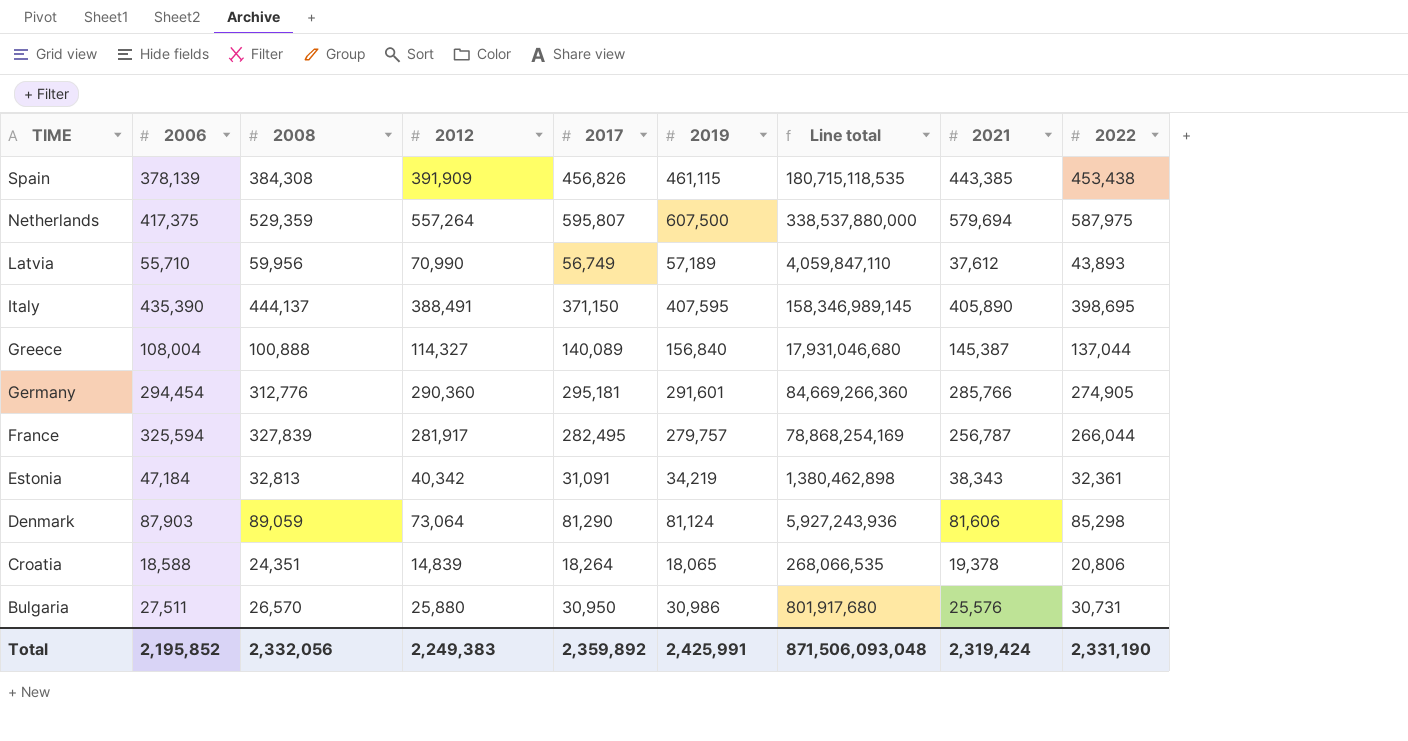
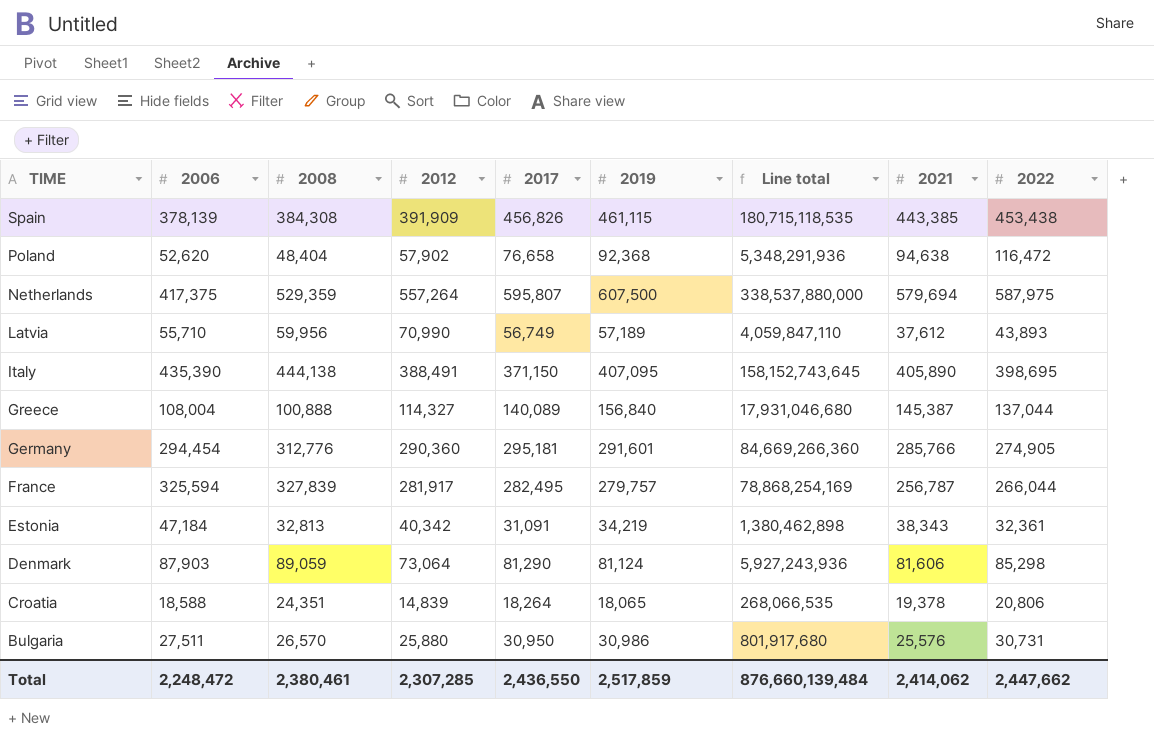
row Poland: none -> 52,620 | 48,404 | 57,902 | 76,658 | 92,368 | 5,348,291,936 | 94,638 | 116,472
Italy | 2008: 444,137 -> 444,138
Italy | 2019: 407,595 -> 407,095
Italy | Line total: 158,346,989,145 -> 158,152,743,645
Total | 2006: 2,195,852 -> 2,248,472
Total | 2008: 2,332,056 -> 2,380,461
Total | 2012: 2,249,383 -> 2,307,285
Total | 2017: 2,359,892 -> 2,436,550
Total | 2019: 2,425,991 -> 2,517,859
Total | Line total: 871,506,093,048 -> 876,660,139,484
Total | 2021: 2,319,424 -> 2,414,062
Total | 2022: 2,331,190 -> 2,447,662

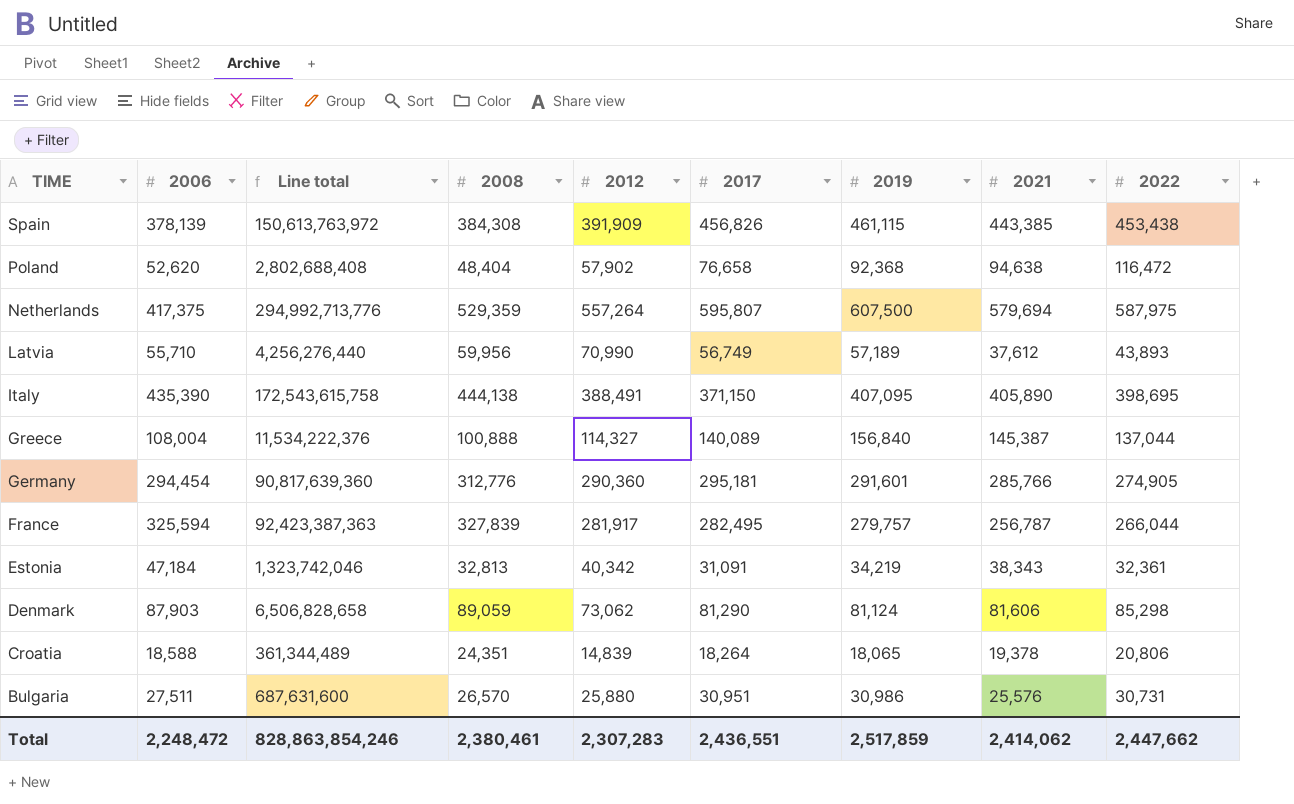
column Line total | formula: [2012] * [2019] -> [2008] * [2012]
column Line total | position: 7 -> 3
Denmark | 2012: 73,064 -> 73,062
Bulgaria | 2017: 30,950 -> 30,951
Total | Line total: 876,660,139,484 -> 828,863,854,246
Total | 2012: 2,307,285 -> 2,307,283
Total | 2017: 2,436,550 -> 2,436,551

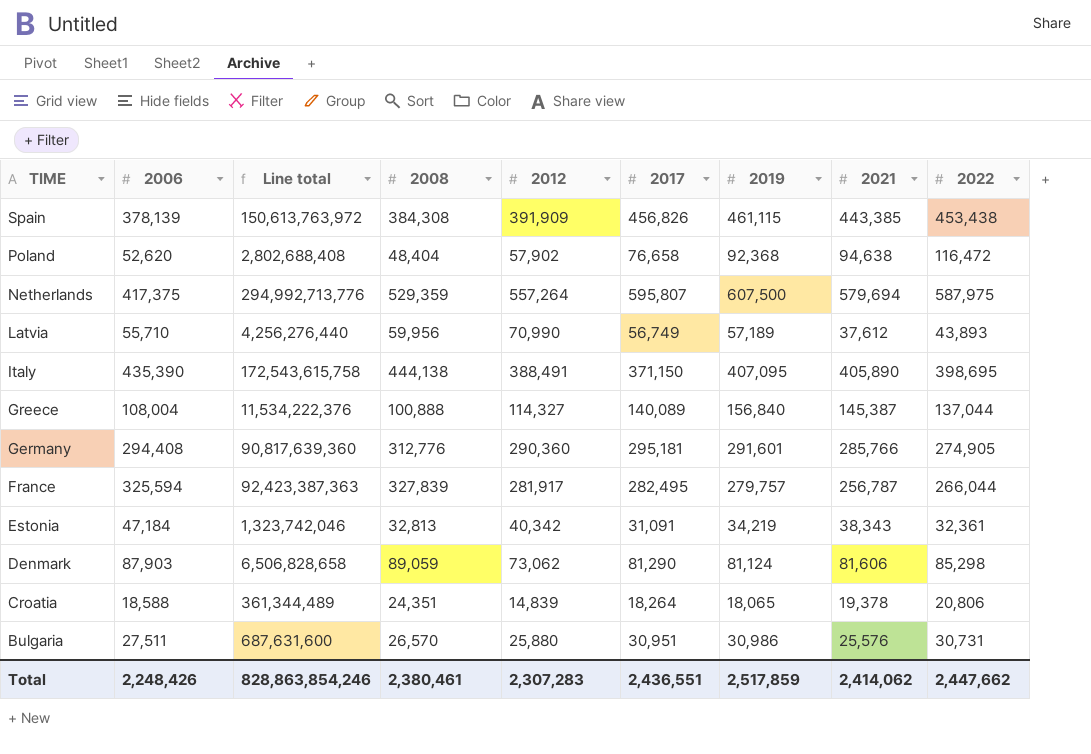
Germany | 2006: 294,454 -> 294,408
Total | 2006: 2,248,472 -> 2,248,426

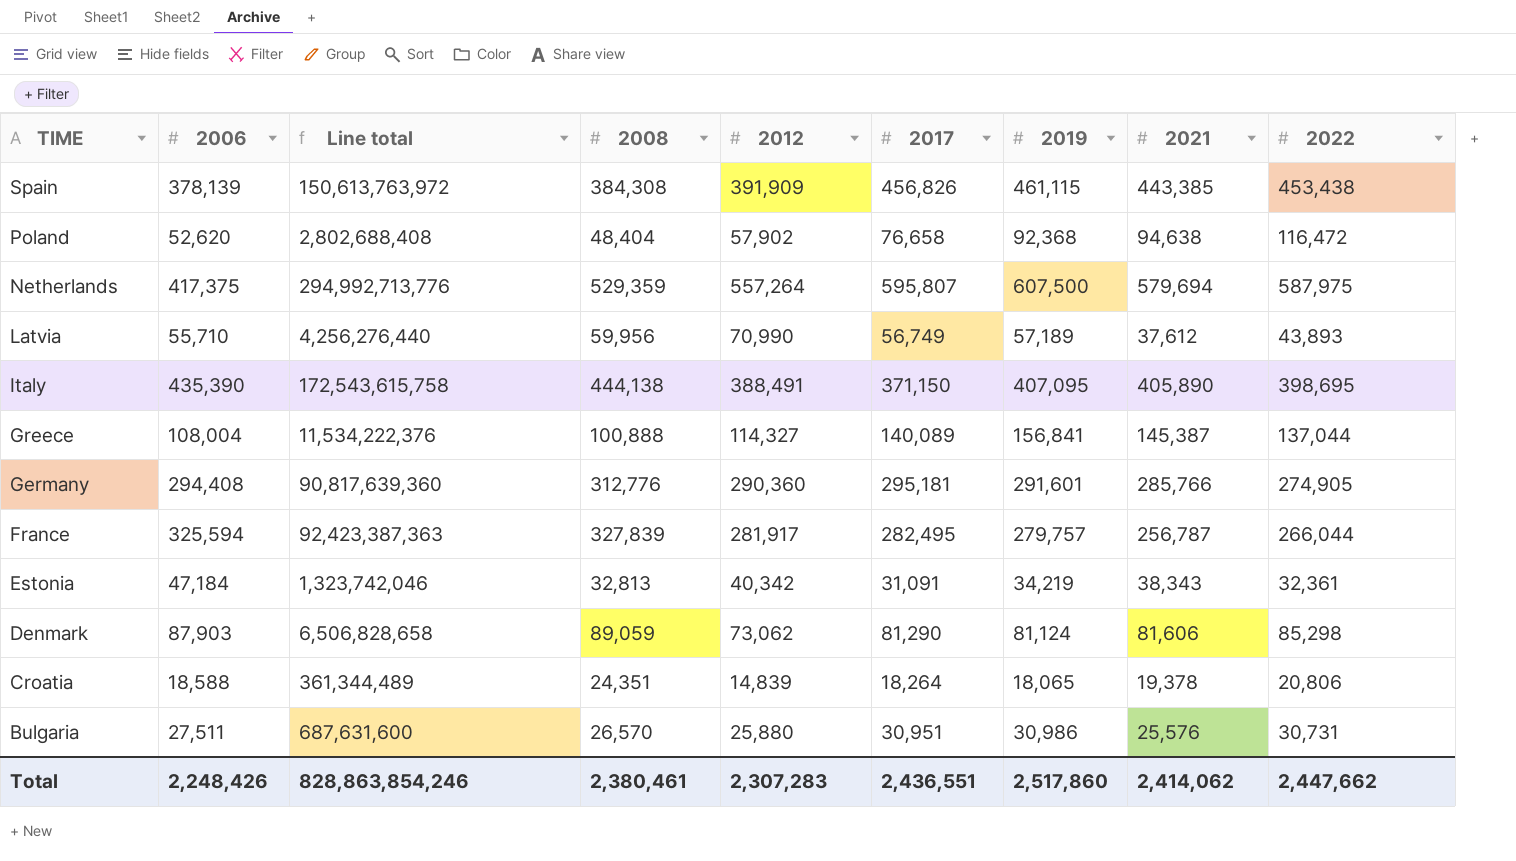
Greece | 2019: 156,840 -> 156,841
Total | 2019: 2,517,859 -> 2,517,860

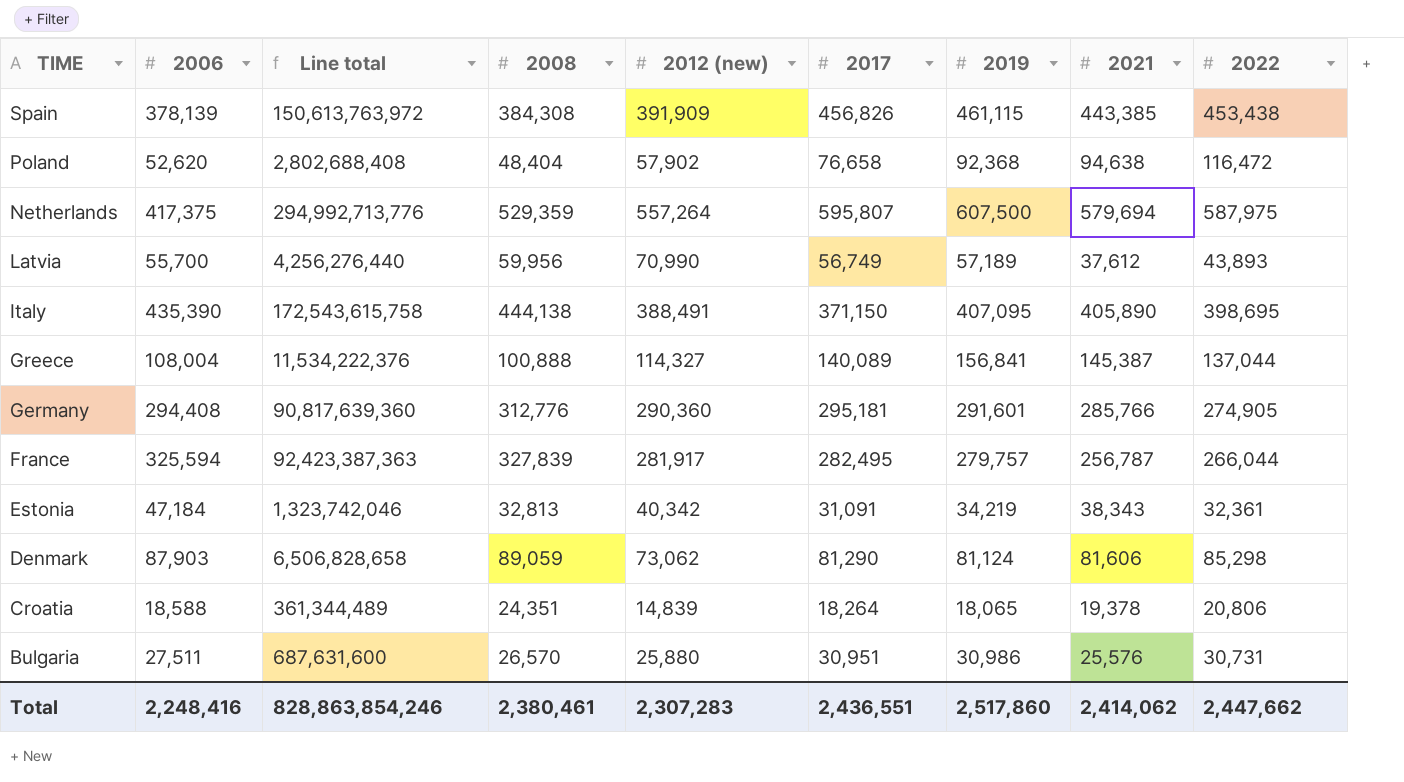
column name: 2012 -> 2012 (new)
Latvia | 2006: 55,710 -> 55,700
Total | 2006: 2,248,426 -> 2,248,416

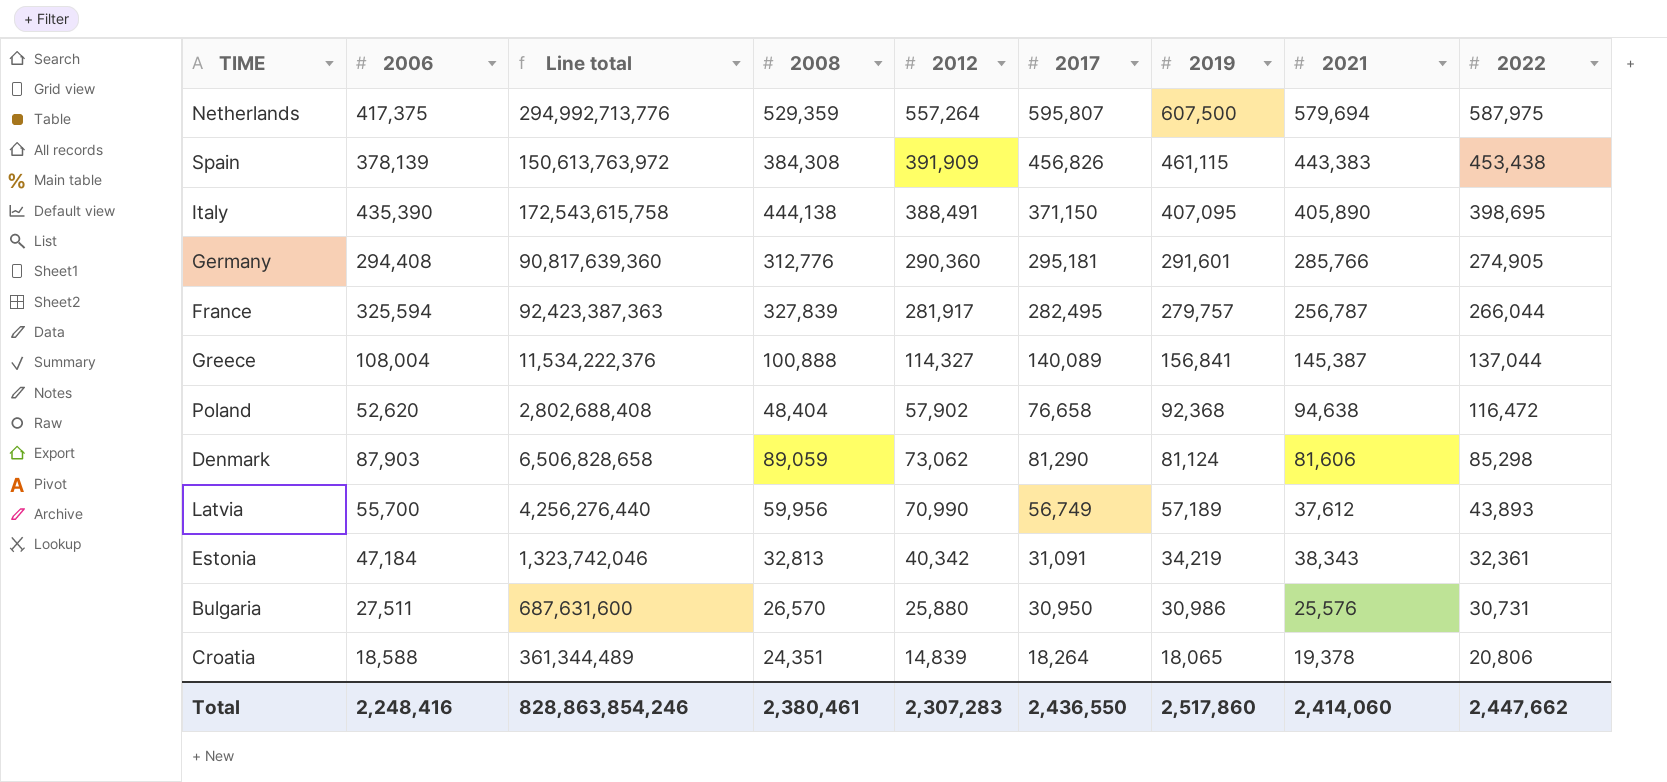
row order: TIME descending -> 2019 descending
column name: 2012 (new) -> 2012
Spain | 2021: 443,385 -> 443,383
Bulgaria | 2017: 30,951 -> 30,950
Total | 2017: 2,436,551 -> 2,436,550
Total | 2021: 2,414,062 -> 2,414,060

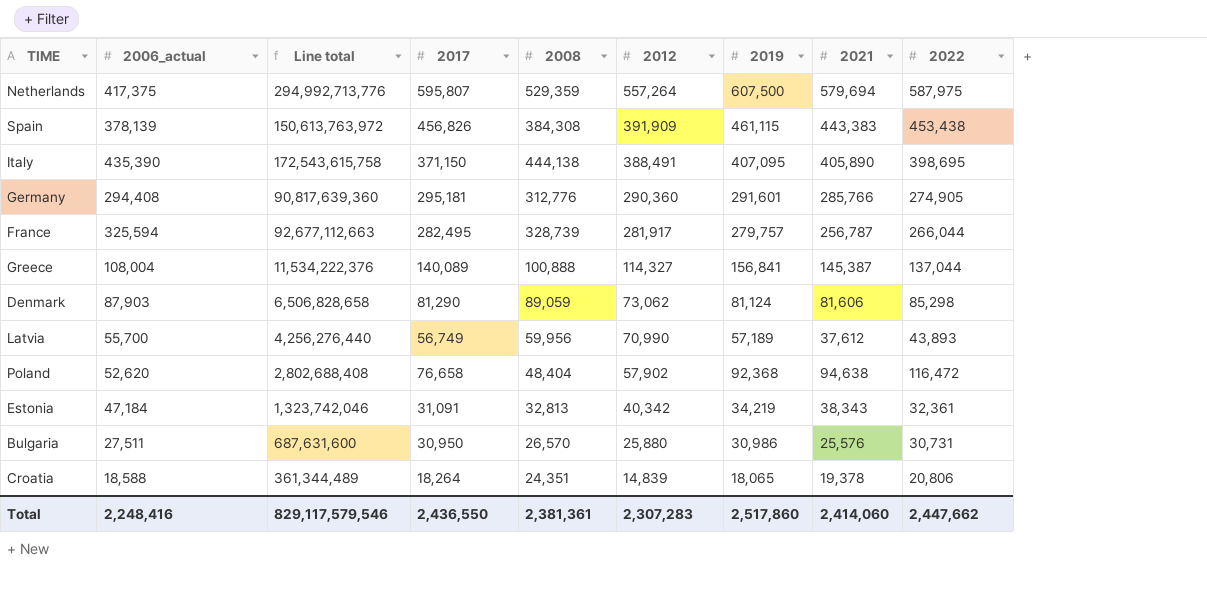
row order: 2019 descending -> 2012 descending
column name: 2006 -> 2006_actual
column 2017 | position: 6 -> 4
France | Line total: 92,423,387,363 -> 92,677,112,663
France | 2008: 327,839 -> 328,739
Total | Line total: 828,863,854,246 -> 829,117,579,546
Total | 2008: 2,380,461 -> 2,381,361

